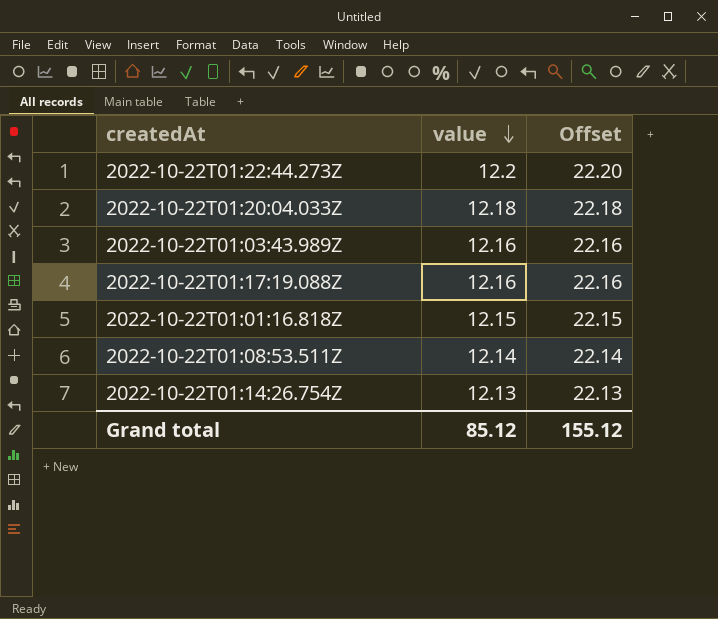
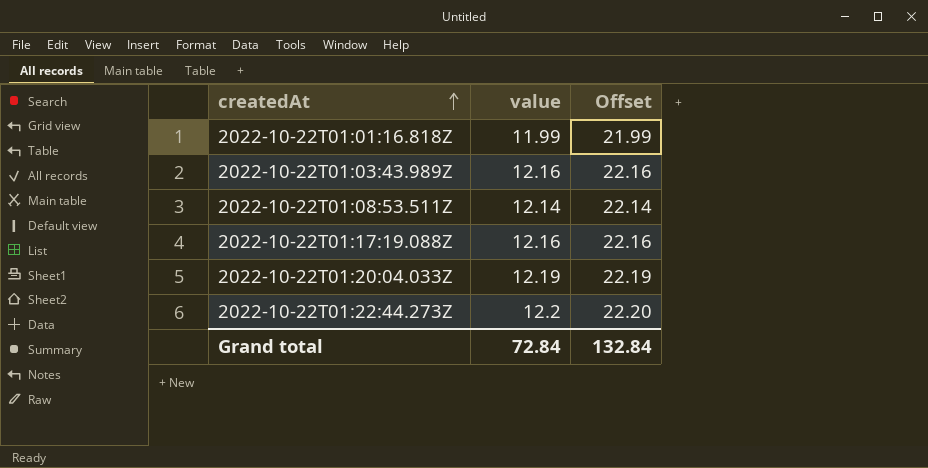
row order: value descending -> createdAt ascending
row 2022-10-22T01:14:26.754Z: 12.13 | 22.13 -> none
2022-10-22T01:01:16.818Z | value: 12.15 -> 11.99
2022-10-22T01:01:16.818Z | Offset: 22.15 -> 21.99
2022-10-22T01:20:04.033Z | value: 12.18 -> 12.19
2022-10-22T01:20:04.033Z | Offset: 22.18 -> 22.19
Grand total | value: 85.12 -> 72.84
Grand total | Offset: 155.12 -> 132.84

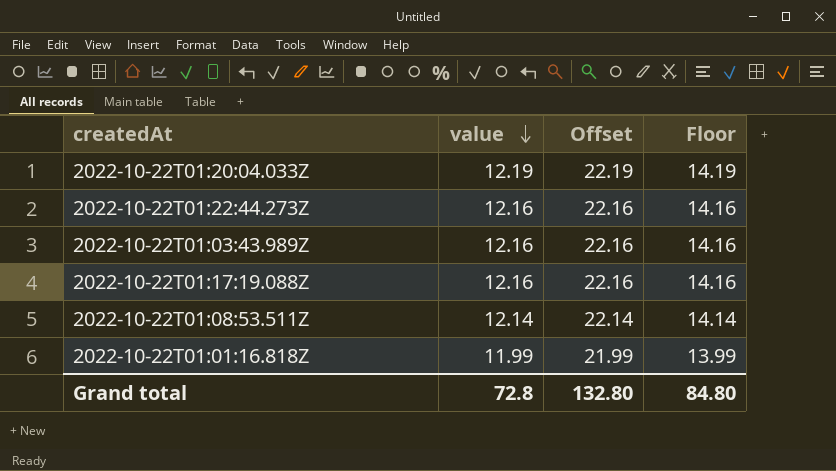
row order: createdAt ascending -> value descending
column Floor | formula: none -> [value] + 2
2022-10-22T01:22:44.273Z | value: 12.2 -> 12.16
2022-10-22T01:22:44.273Z | Offset: 22.20 -> 22.16
Grand total | value: 72.84 -> 72.8
Grand total | Offset: 132.84 -> 132.80

